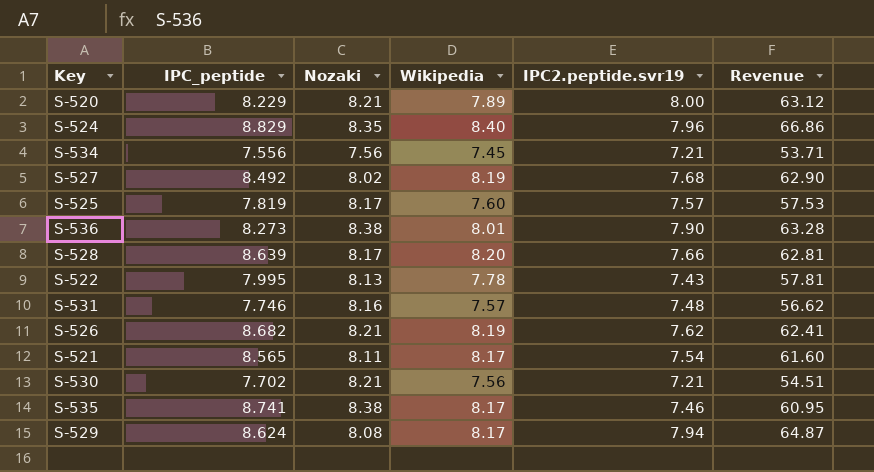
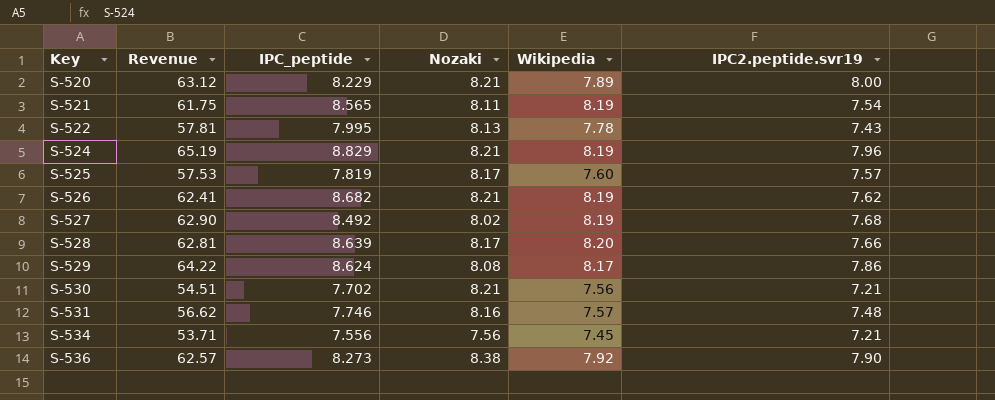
row order: none -> Key ascending
column Revenue | position: 6 -> 2
row S-535: 8.741 | 8.38 | 8.17 | 7.46 | 60.95 -> none
S-521 | Revenue: 61.60 -> 61.75
S-521 | Wikipedia: 8.17 -> 8.19
S-524 | Revenue: 66.86 -> 65.19
S-524 | Nozaki: 8.35 -> 8.21
S-524 | Wikipedia: 8.40 -> 8.19
S-529 | Revenue: 64.87 -> 64.22
S-529 | IPC2.peptide.svr19: 7.94 -> 7.86
S-536 | Revenue: 63.28 -> 62.57
S-536 | Wikipedia: 8.01 -> 7.92

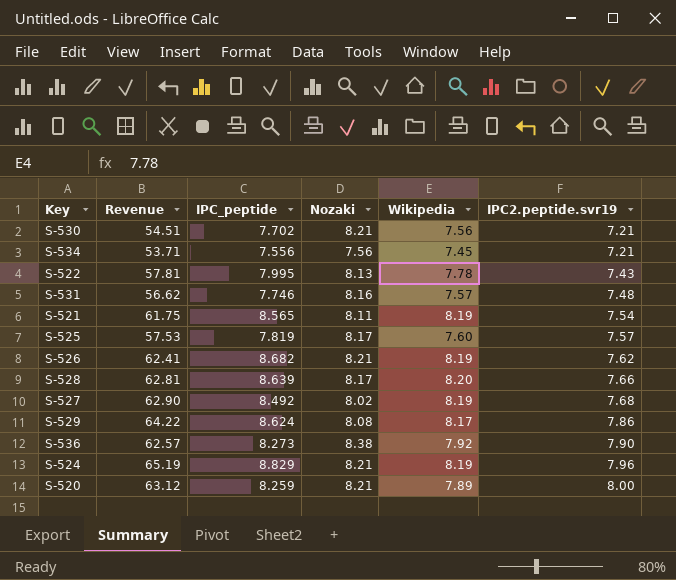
row order: Key ascending -> IPC2.peptide.svr19 ascending
S-520 | IPC_peptide: 8.229 -> 8.259

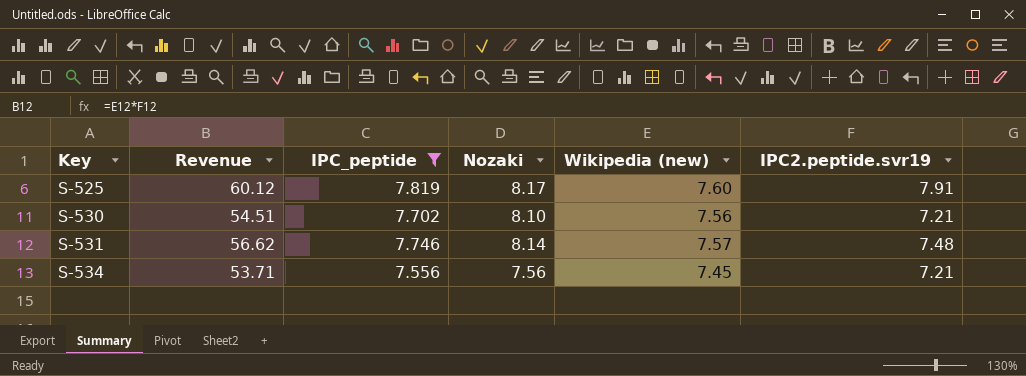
filter: none -> IPC_peptide <= 7.819
row order: IPC2.peptide.svr19 ascending -> Key ascending
column name: Wikipedia -> Wikipedia (new)
S-525 | Revenue: 57.53 -> 60.12
S-525 | IPC2.peptide.svr19: 7.57 -> 7.91
S-530 | Nozaki: 8.21 -> 8.10
S-531 | Nozaki: 8.16 -> 8.14

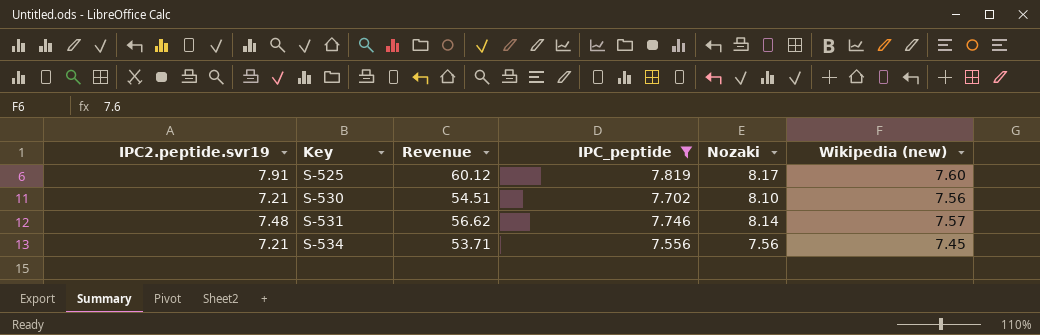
column IPC2.peptide.svr19 | position: 6 -> 1

